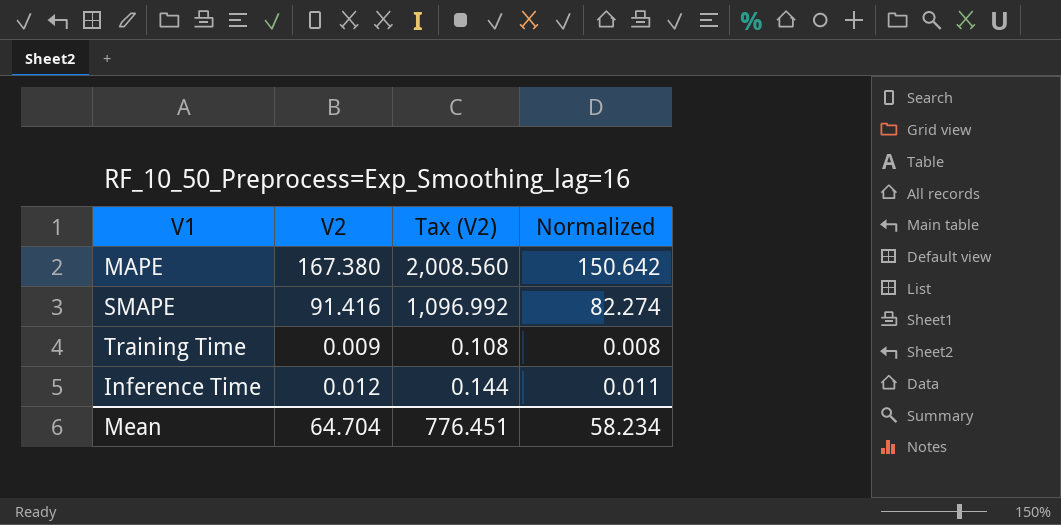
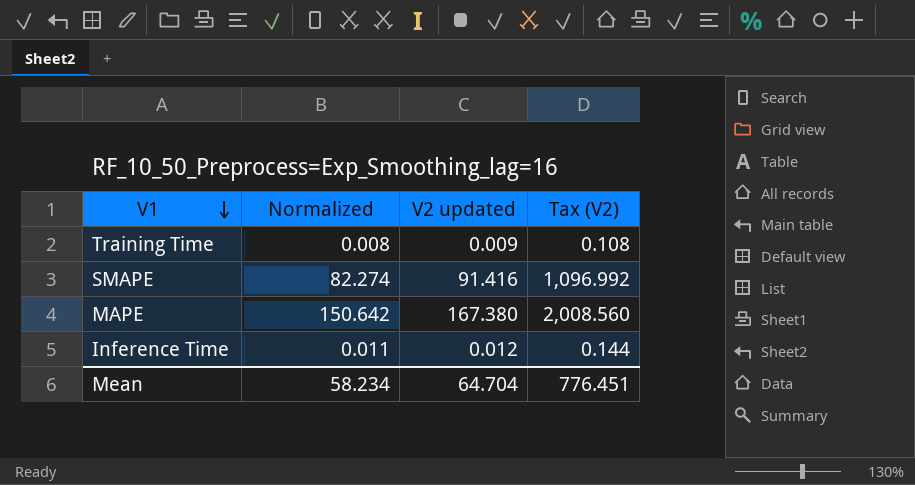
row order: none -> V1 descending
column Normalized | position: 4 -> 2
column name: V2 -> V2 updated

